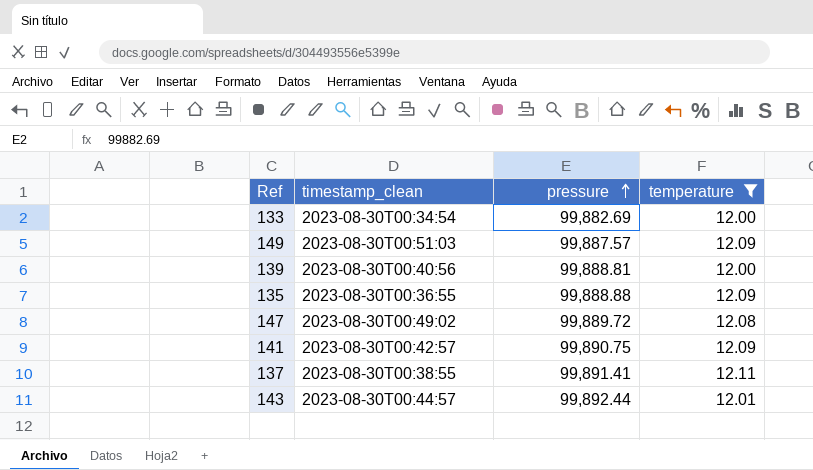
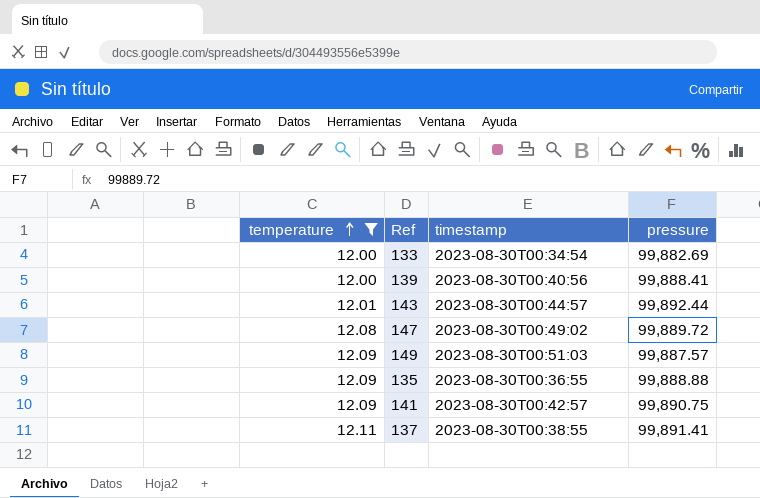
row order: pressure ascending -> temperature ascending
column temperature | position: 4 -> 1
column name: timestamp_clean -> timestamp
139 | pressure: 99,888.81 -> 99,888.41

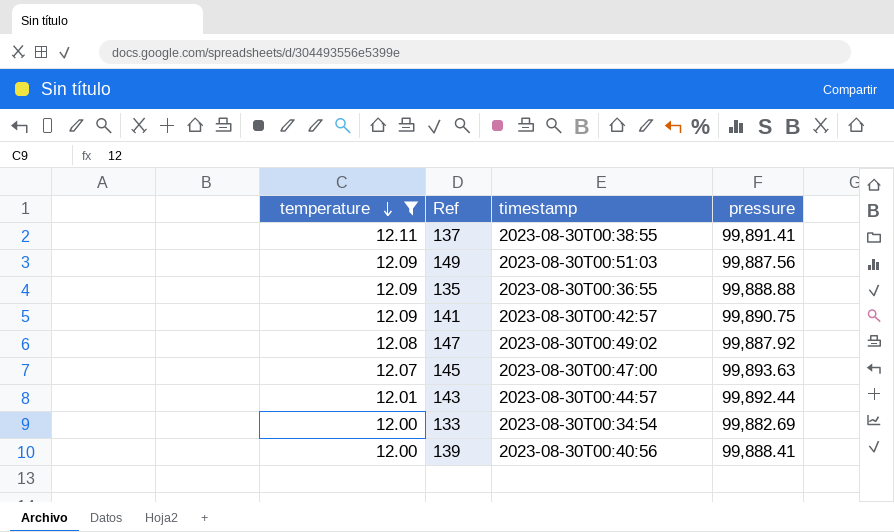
row order: temperature ascending -> temperature descending
149 | pressure: 99,887.57 -> 99,887.56
147 | pressure: 99,889.72 -> 99,887.92
row 145: none -> 12.07 | 2023-08-30T00:47:00 | 99,893.63

